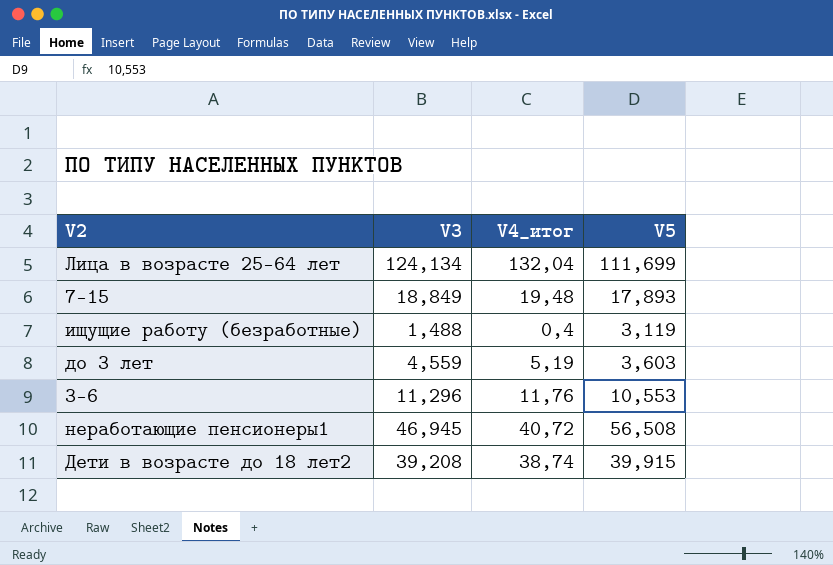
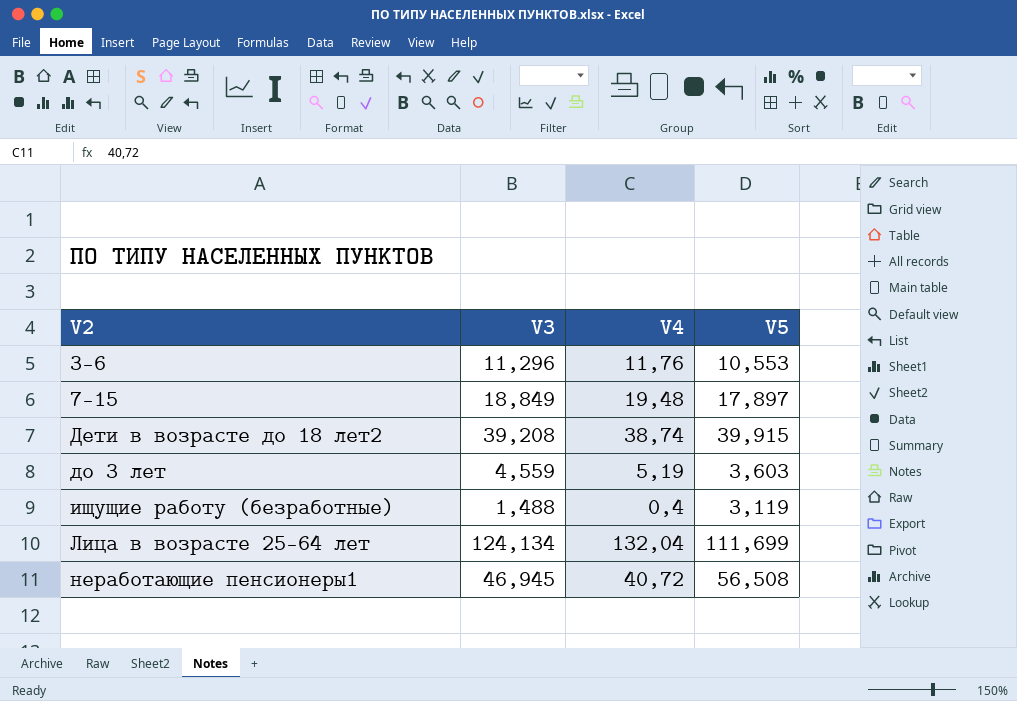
row order: none -> V2 ascending
column name: V4_итог -> V4
7-15 | V5: 17,893 -> 17,897

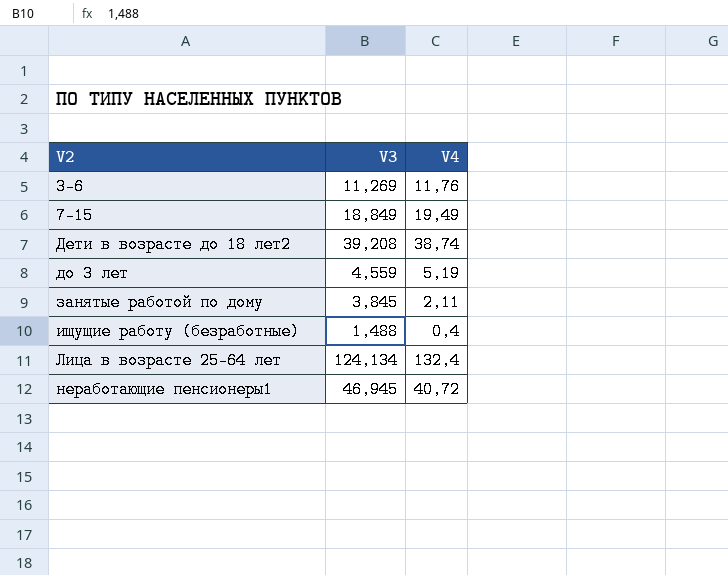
column V5 | position: 4 -> none
3-6 | V3: 11,296 -> 11,269
7-15 | V4: 19,48 -> 19,49
row занятые работой по дому: none -> 3,845 | 2,11
Лица в возрасте 25-64 лет | V4: 132,04 -> 132,4

